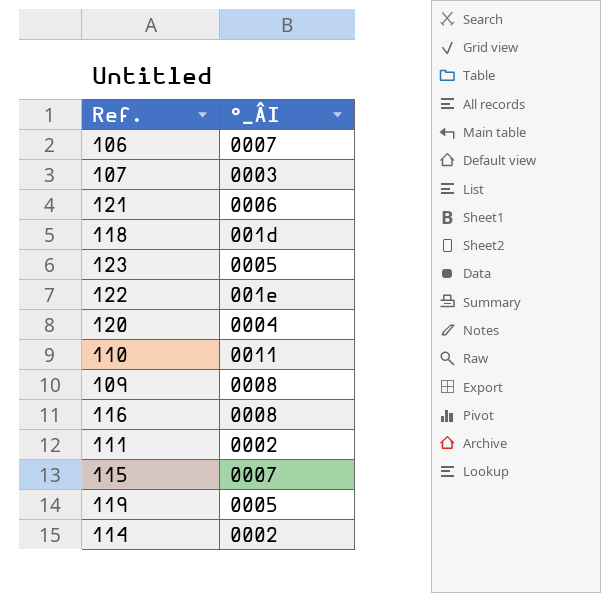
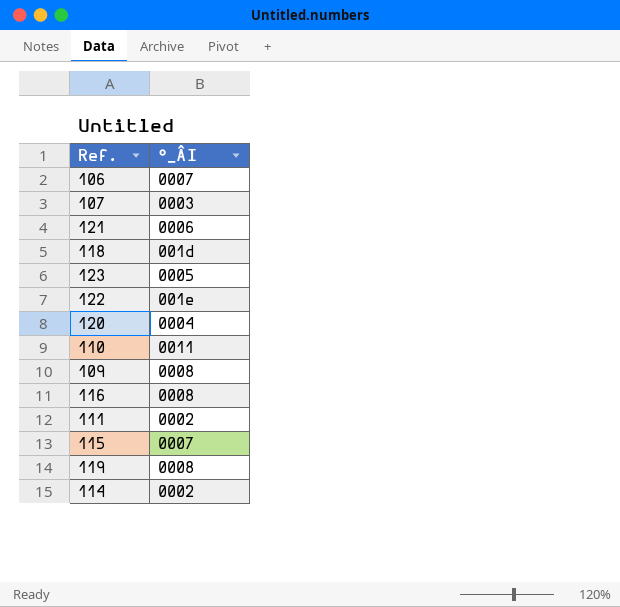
119 | °_ÂI: 0005 -> 0008

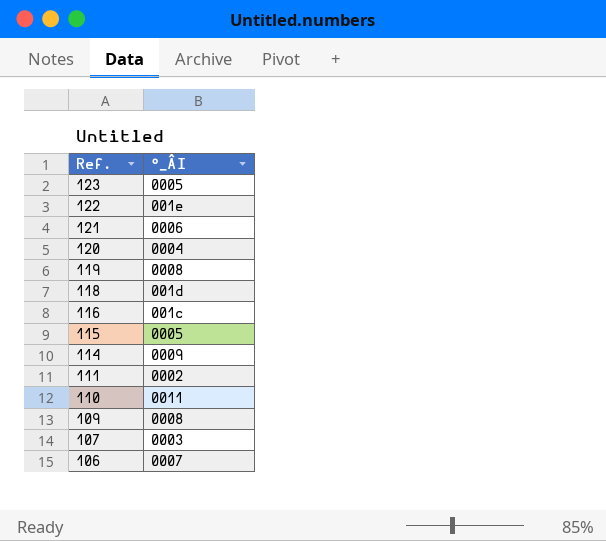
row order: none -> Ref. descending
116 | °_ÂI: 0008 -> 001c
115 | °_ÂI: 0007 -> 0005
114 | °_ÂI: 0002 -> 0009

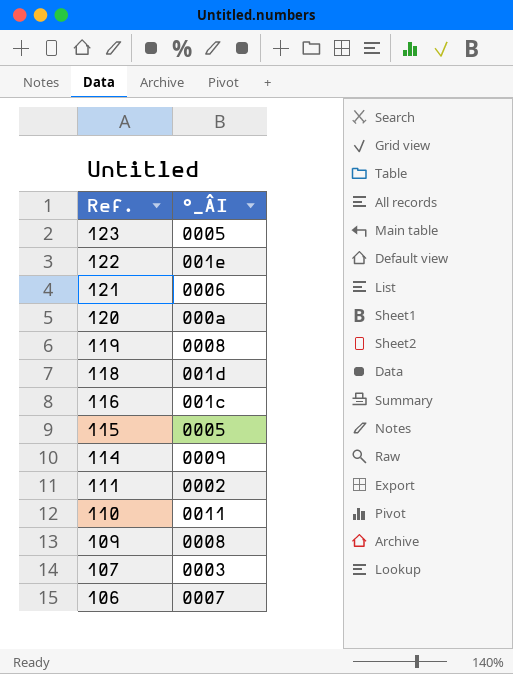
120 | °_ÂI: 0004 -> 000a

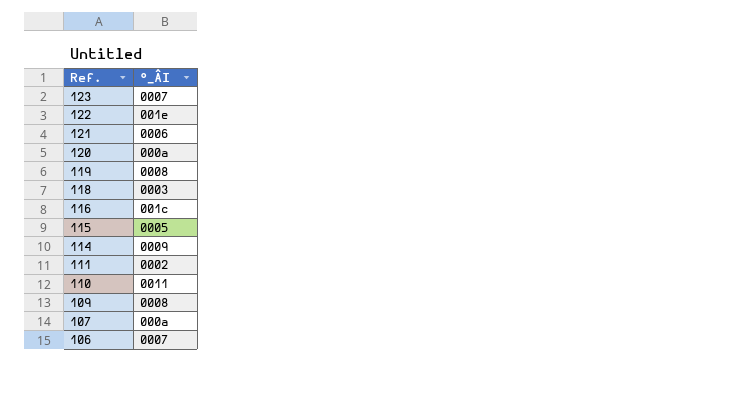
123 | °_ÂI: 0005 -> 0007
118 | °_ÂI: 001d -> 0003
107 | °_ÂI: 0003 -> 000a

